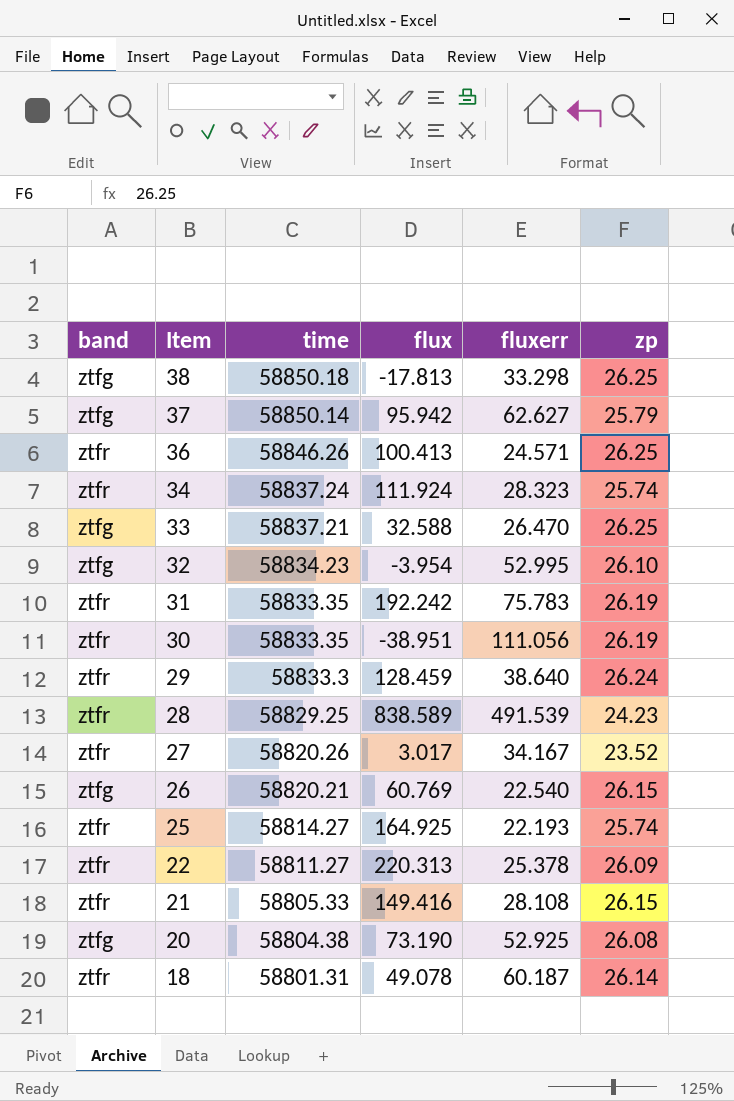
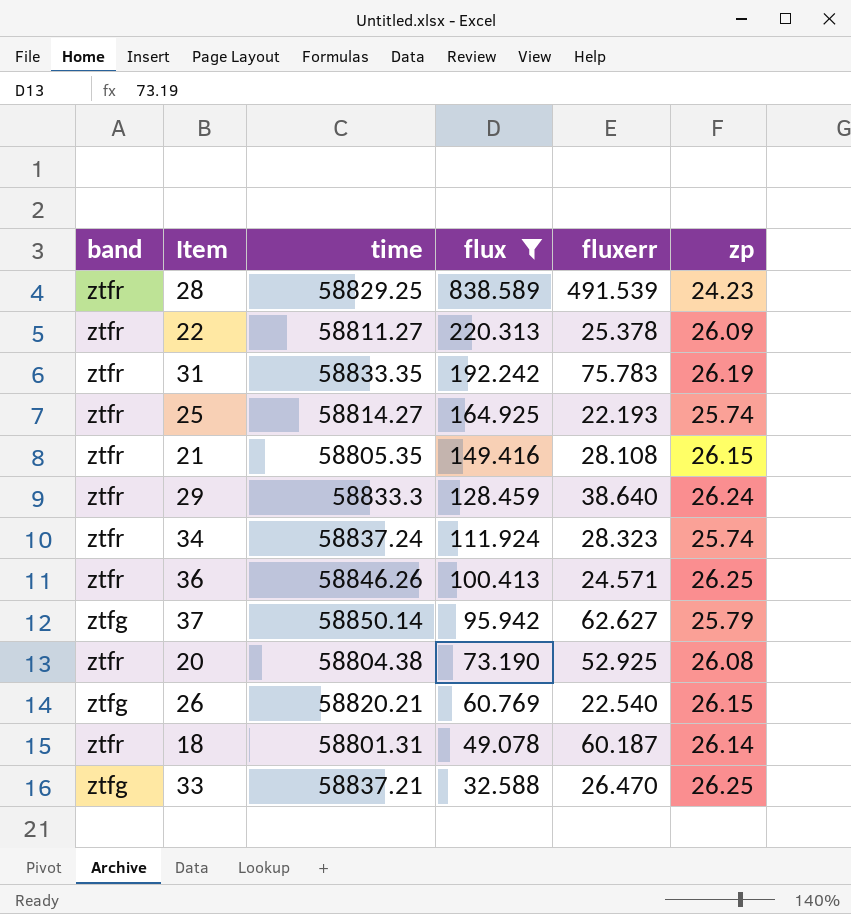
filter: none -> flux >= 32.588
row order: Item descending -> flux descending
21 | time: 58805.33 -> 58805.35
20 | band: ztfg -> ztfr

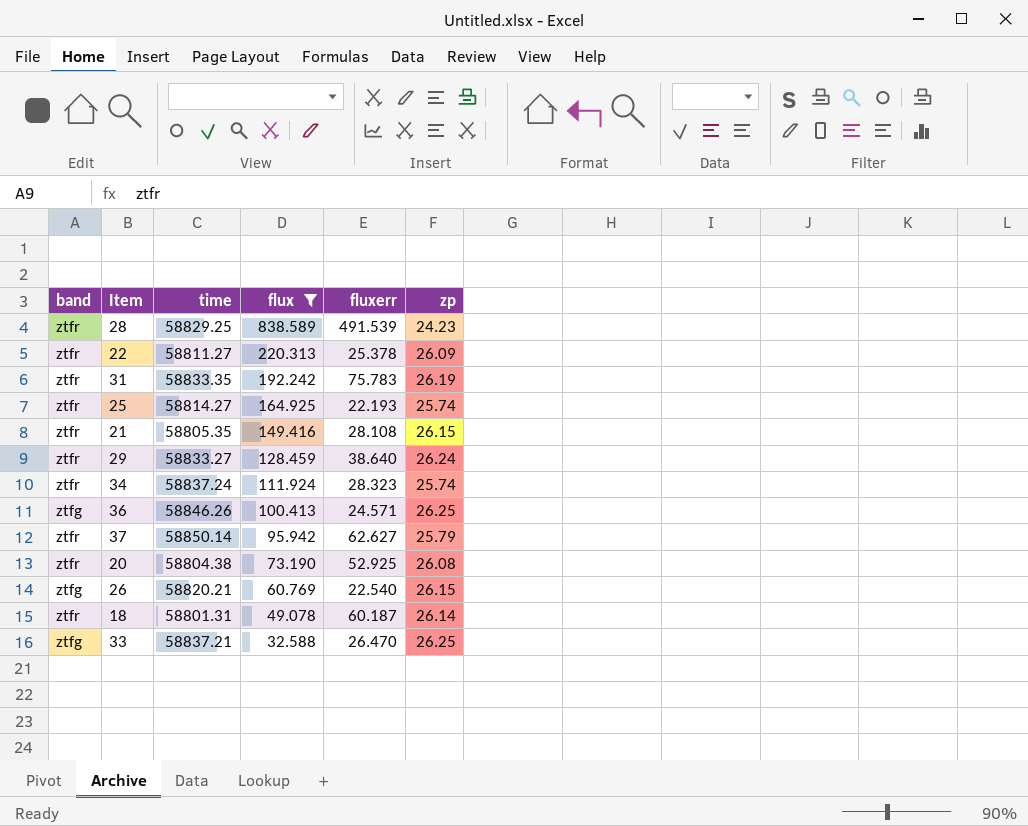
29 | time: 58833.3 -> 58833.27
36 | band: ztfr -> ztfg
37 | band: ztfg -> ztfr

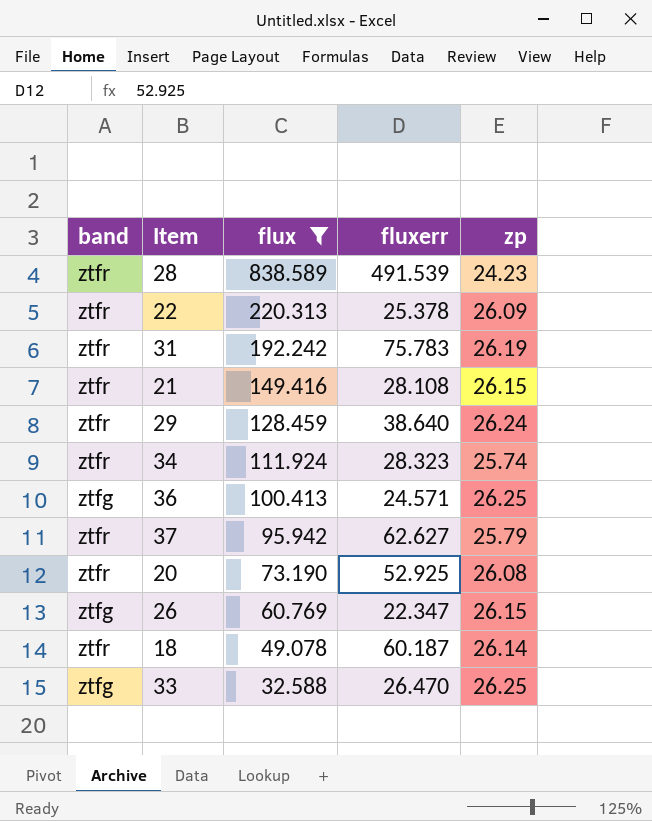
column time | position: 3 -> none
row 25: ztfr | 58814.27 | 164.925 | 22.193 | 25.74 -> none
26 | fluxerr: 22.540 -> 22.347

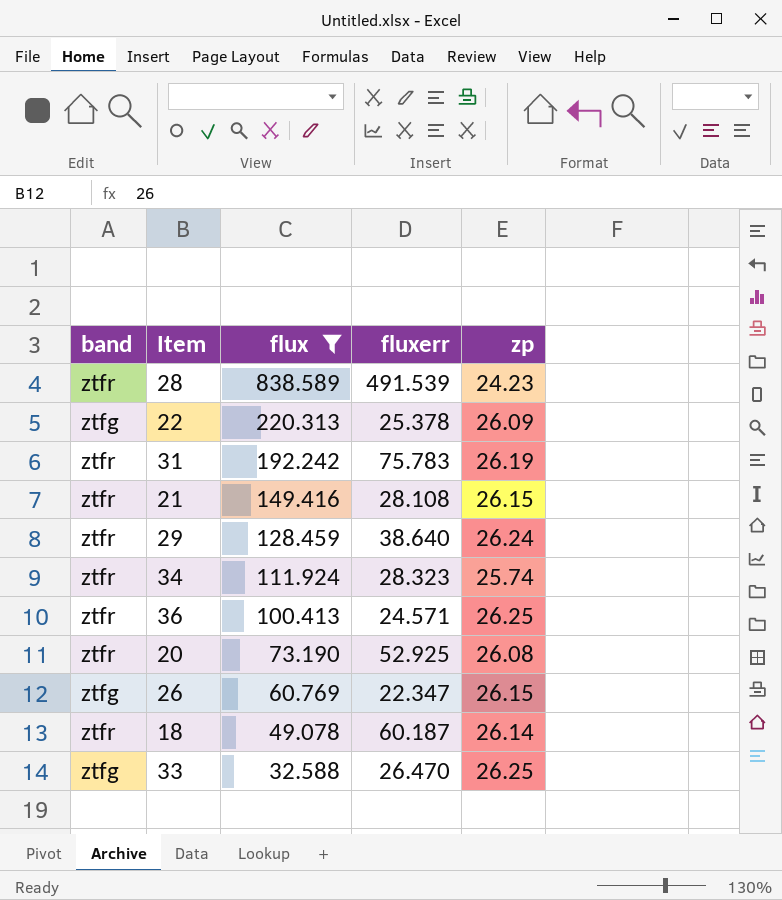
row 37: ztfr | 95.942 | 62.627 | 25.79 -> none
22 | band: ztfr -> ztfg
36 | band: ztfg -> ztfr

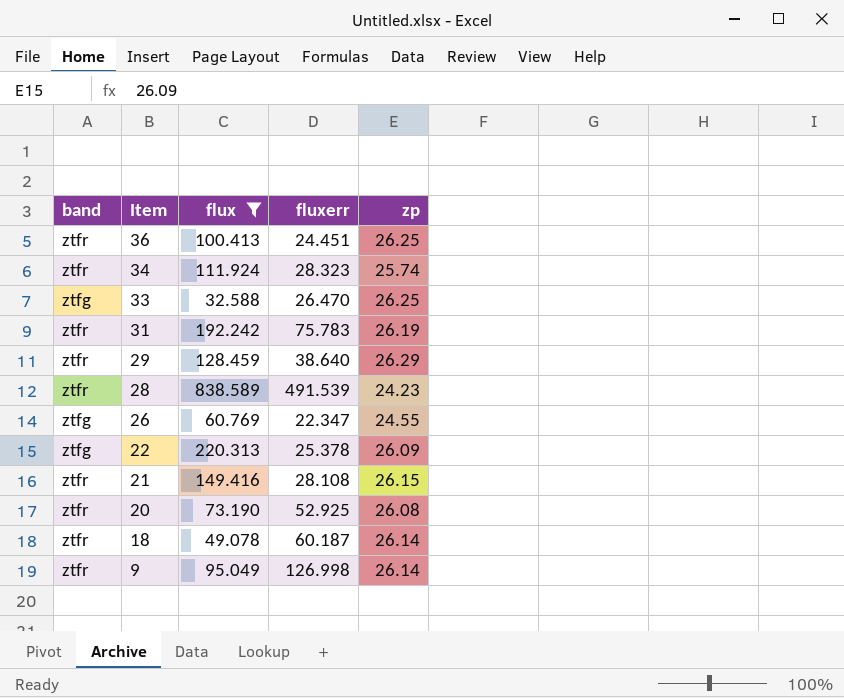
row order: flux descending -> Item descending
36 | fluxerr: 24.571 -> 24.451
29 | zp: 26.24 -> 26.29
26 | zp: 26.15 -> 24.55
row 9: none -> ztfr | 95.049 | 126.998 | 26.14

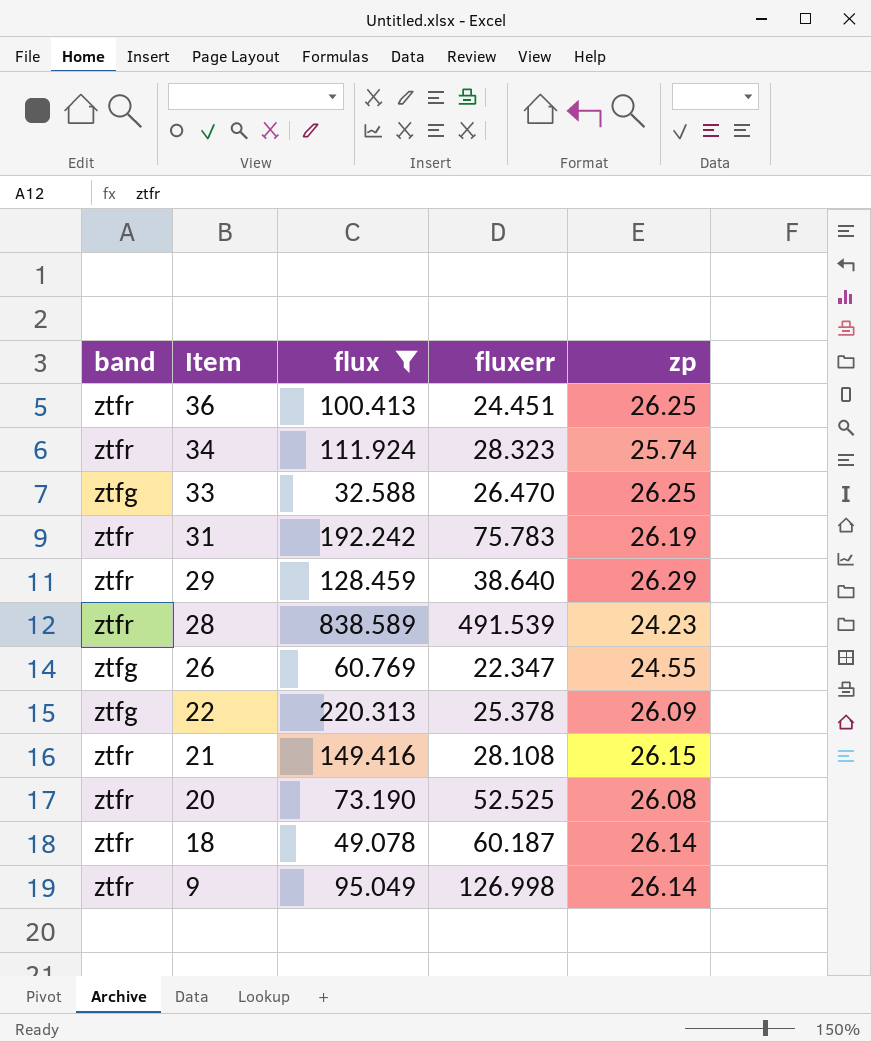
20 | fluxerr: 52.925 -> 52.525

